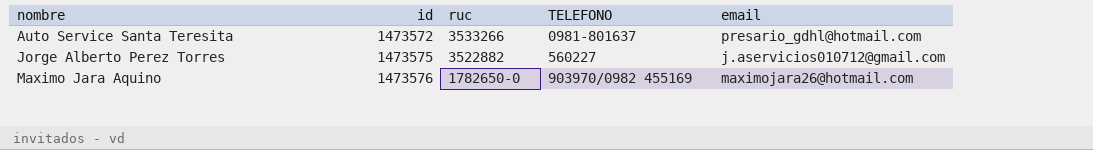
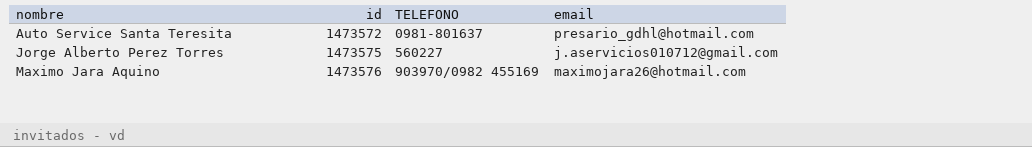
column ruc | position: 3 -> none

